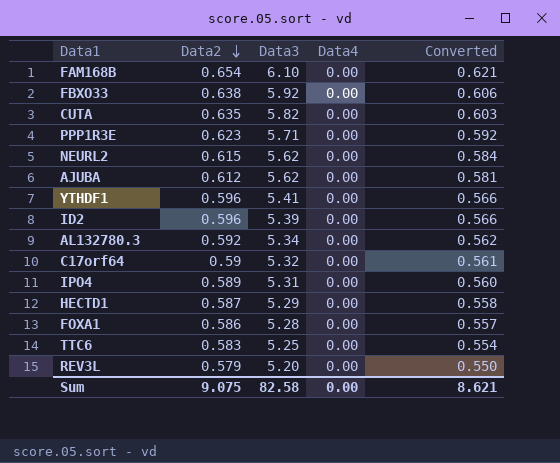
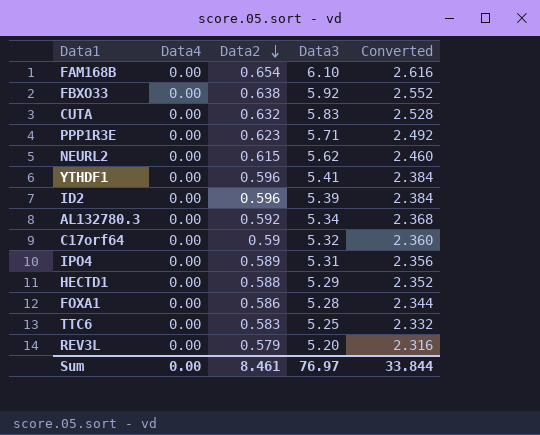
column Data4 | position: 4 -> 2
column Converted | formula: [Data2] * 0.95 -> [Data2] * 4
row AJUBA: 0.612 | 5.62 | 0.00 | 0.581 -> none
CUTA | Data2: 0.635 -> 0.632
CUTA | Data3: 5.82 -> 5.83
HECTD1 | Data2: 0.587 -> 0.588
Sum | Data2: 9.075 -> 8.461
Sum | Data3: 82.58 -> 76.97
Sum | Converted: 8.621 -> 33.844

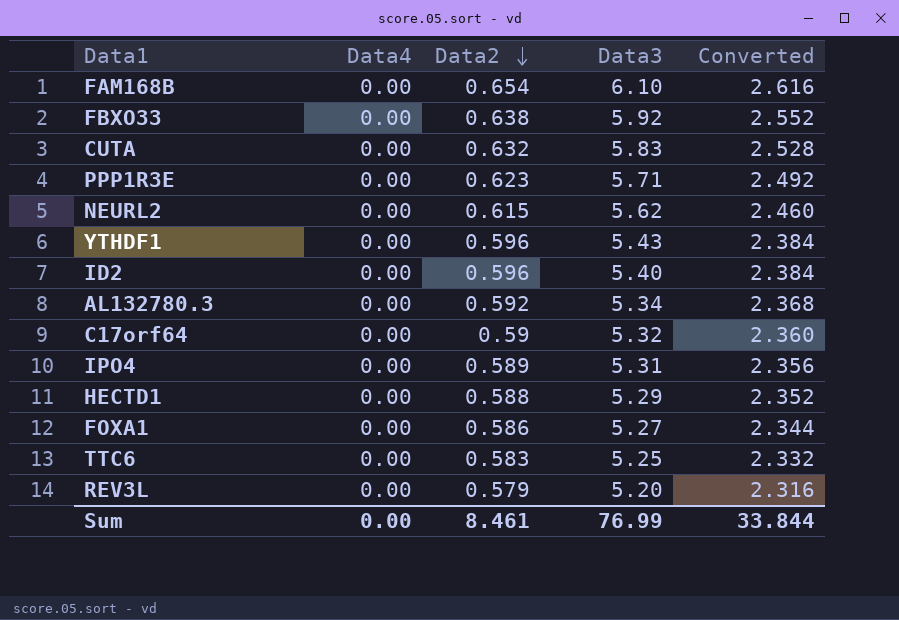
YTHDF1 | Data3: 5.41 -> 5.43
ID2 | Data3: 5.39 -> 5.40
FOXA1 | Data3: 5.28 -> 5.27
Sum | Data3: 76.97 -> 76.99

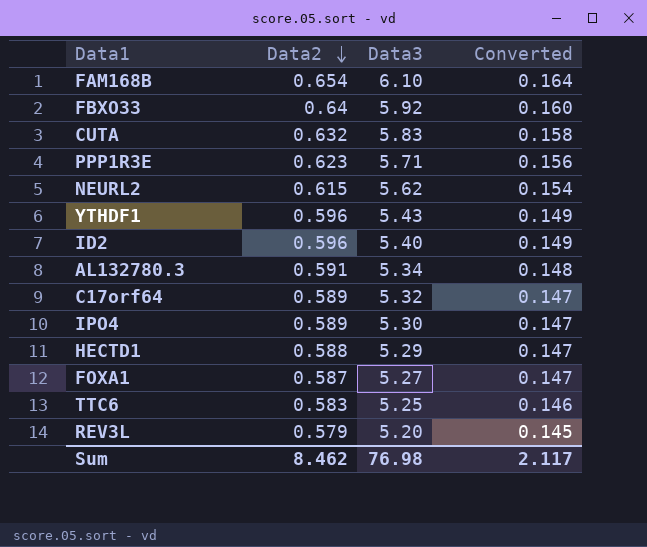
column Data4 | position: 2 -> none
column Converted | formula: [Data2] * 4 -> [Data2] * 0.25
FBXO33 | Data2: 0.638 -> 0.64
AL132780.3 | Data2: 0.592 -> 0.591
C17orf64 | Data2: 0.59 -> 0.589
IPO4 | Data3: 5.31 -> 5.30
FOXA1 | Data2: 0.586 -> 0.587
Sum | Data2: 8.461 -> 8.462
Sum | Data3: 76.99 -> 76.98
Sum | Converted: 33.844 -> 2.117

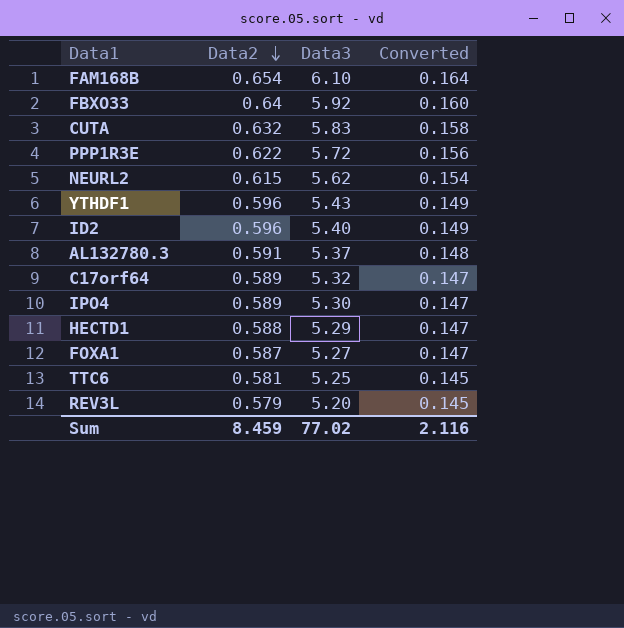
PPP1R3E | Data2: 0.623 -> 0.622
PPP1R3E | Data3: 5.71 -> 5.72
AL132780.3 | Data3: 5.34 -> 5.37
TTC6 | Data2: 0.583 -> 0.581
TTC6 | Converted: 0.146 -> 0.145
Sum | Data2: 8.462 -> 8.459
Sum | Data3: 76.98 -> 77.02
Sum | Converted: 2.117 -> 2.116

